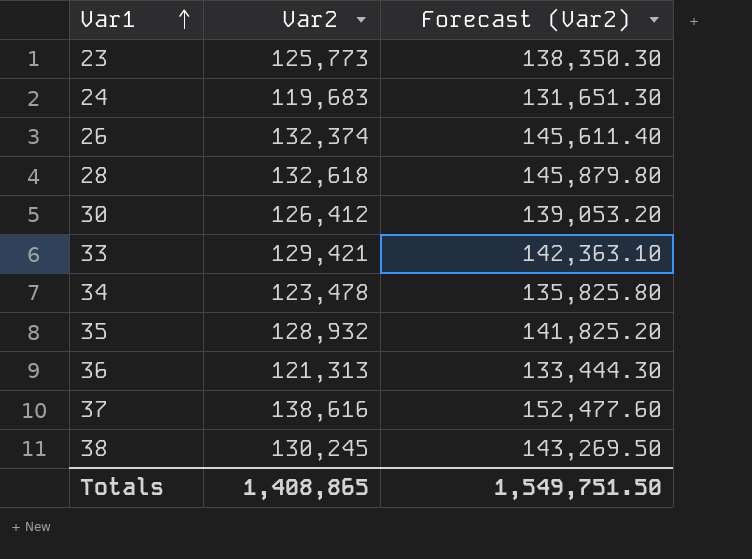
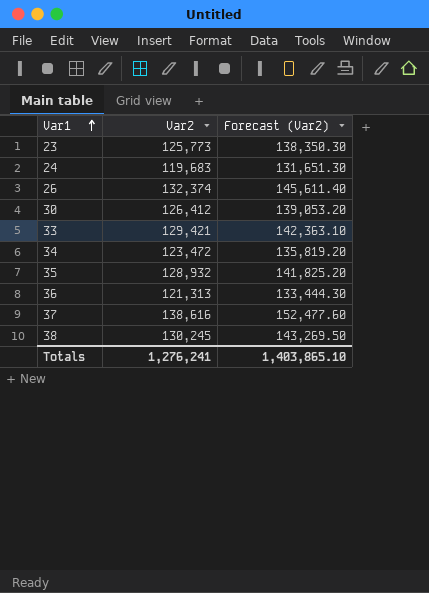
row 28: 132,618 | 145,879.80 -> none
34 | Var2: 123,478 -> 123,472
34 | Forecast (Var2): 135,825.80 -> 135,819.20
Totals | Var2: 1,408,865 -> 1,276,241
Totals | Forecast (Var2): 1,549,751.50 -> 1,403,865.10

